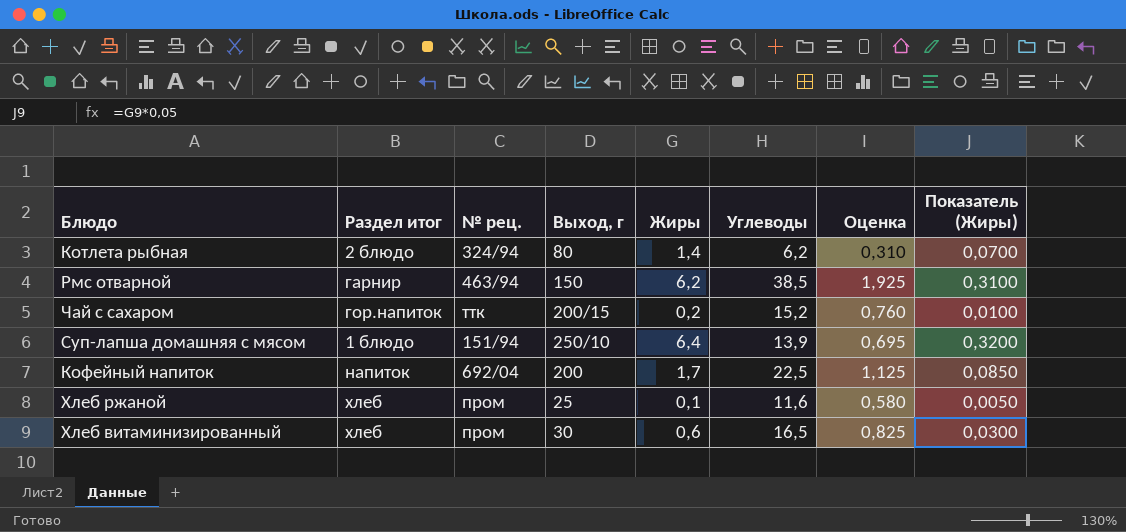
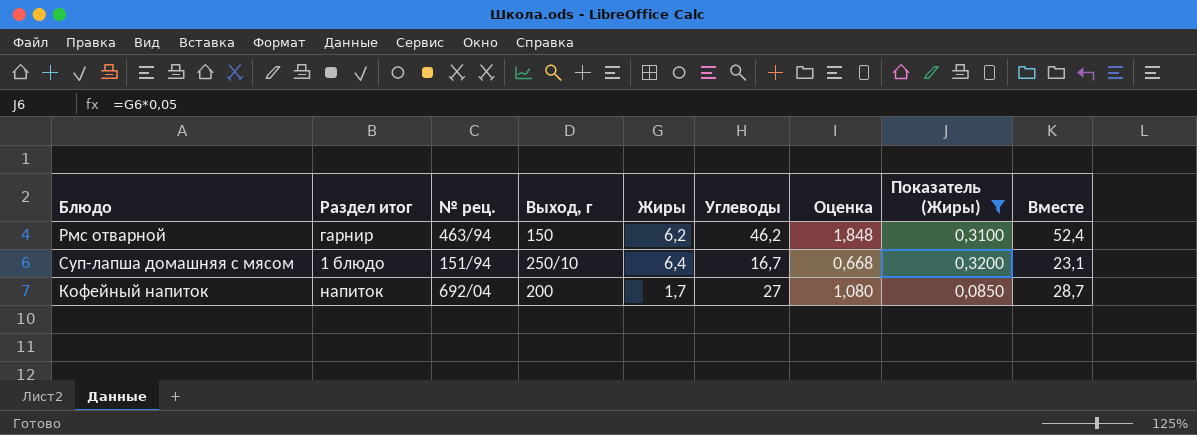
filter: none -> Показатель (Жиры) >= 0,0850
column Оценка | formula: [Углеводы] * 0,05 -> [Углеводы] * 0,04
column Вместе | formula: none -> [Жиры] + [Углеводы]
Рмс отварной | Углеводы: 38,5 -> 46,2
Суп-лапша домашняя с мясом | Углеводы: 13,9 -> 16,7
Кофейный напиток | Углеводы: 22,5 -> 27

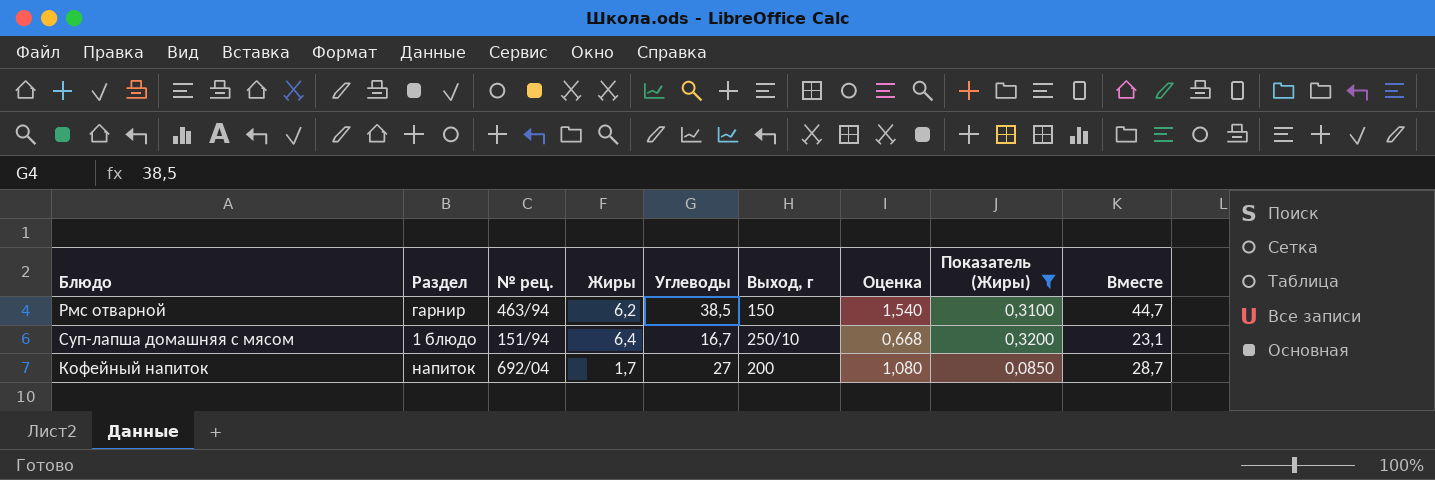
column name: Раздел итог -> Раздел
column Выход, г | position: 4 -> 6
Рмс отварной | Углеводы: 46,2 -> 38,5
Рмс отварной | Оценка: 1,848 -> 1,540
Рмс отварной | Вместе: 52,4 -> 44,7

